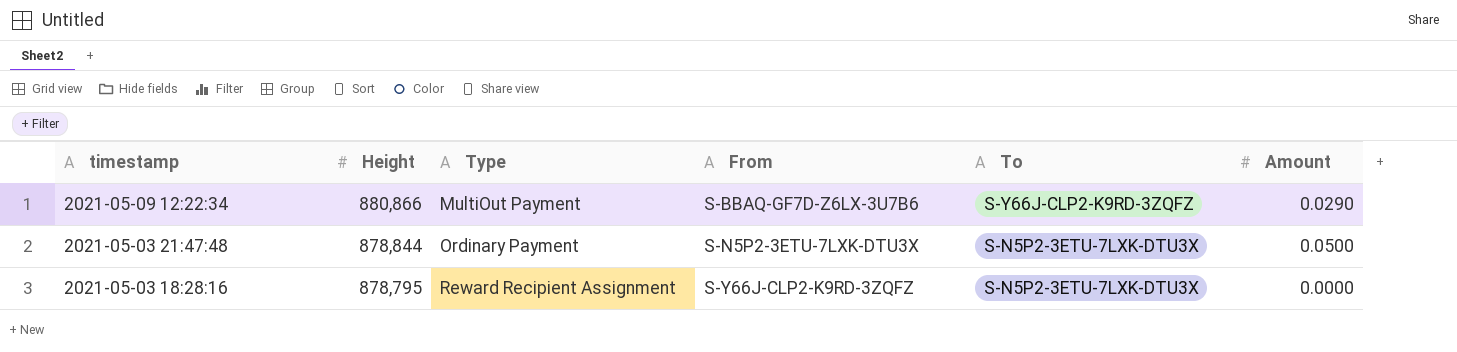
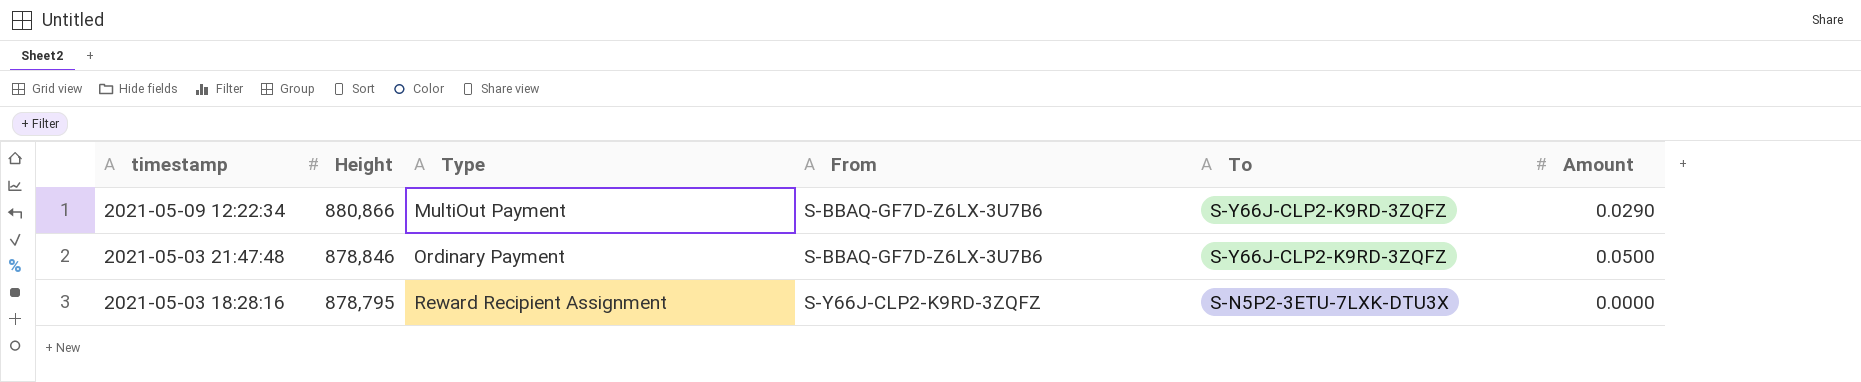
2021-05-03 21:47:48 | Height: 878,844 -> 878,846
2021-05-03 21:47:48 | From: S-N5P2-3ETU-7LXK-DTU3X -> S-BBAQ-GF7D-Z6LX-3U7B6
2021-05-03 21:47:48 | To: S-N5P2-3ETU-7LXK-DTU3X -> S-Y66J-CLP2-K9RD-3ZQFZ

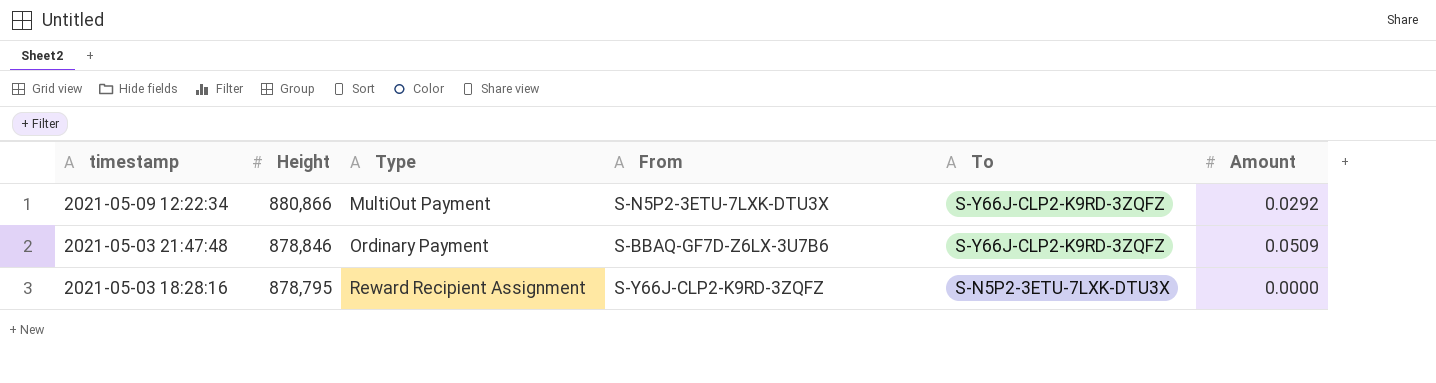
2021-05-09 12:22:34 | From: S-BBAQ-GF7D-Z6LX-3U7B6 -> S-N5P2-3ETU-7LXK-DTU3X
2021-05-09 12:22:34 | Amount: 0.0290 -> 0.0292
2021-05-03 21:47:48 | Amount: 0.0500 -> 0.0509

